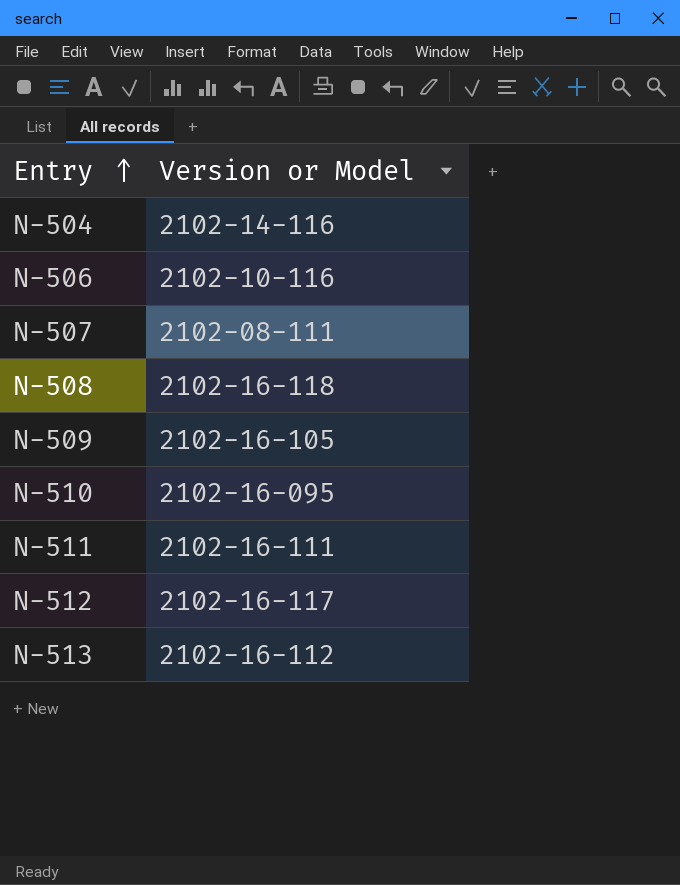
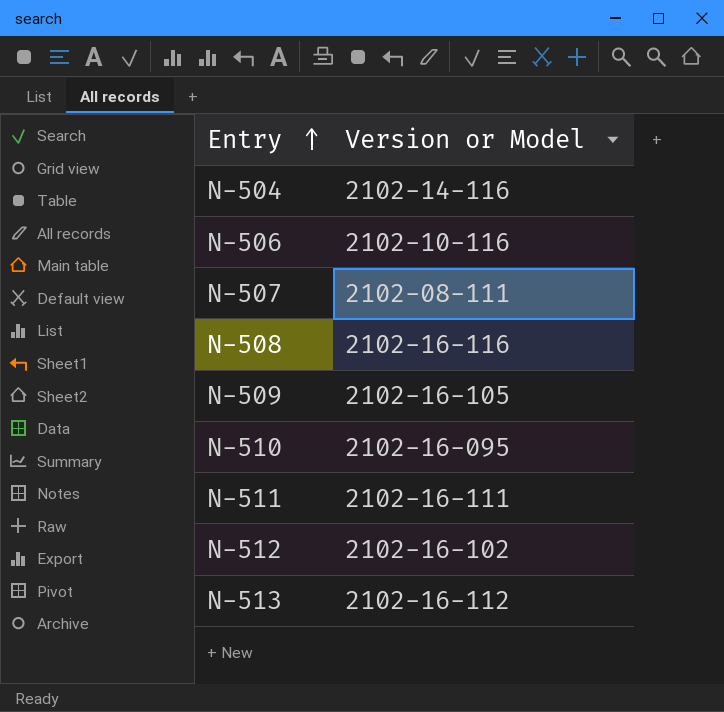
N-508 | Version or Model: 2102-16-118 -> 2102-16-116
N-512 | Version or Model: 2102-16-117 -> 2102-16-102

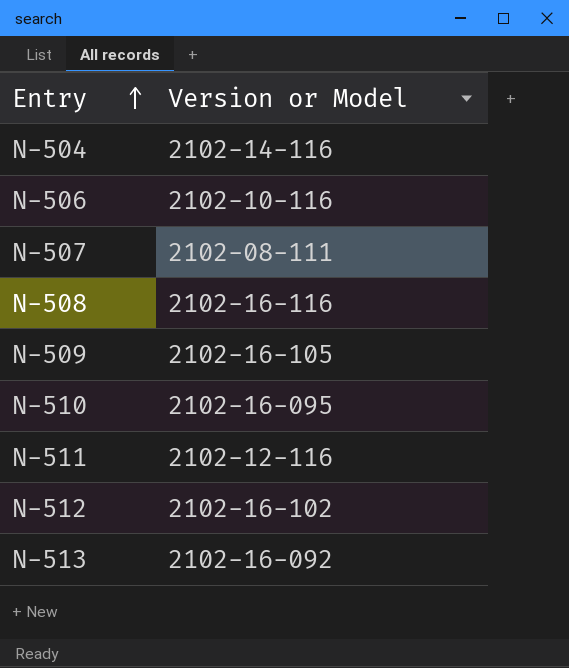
N-511 | Version or Model: 2102-16-111 -> 2102-12-116
N-513 | Version or Model: 2102-16-112 -> 2102-16-092

